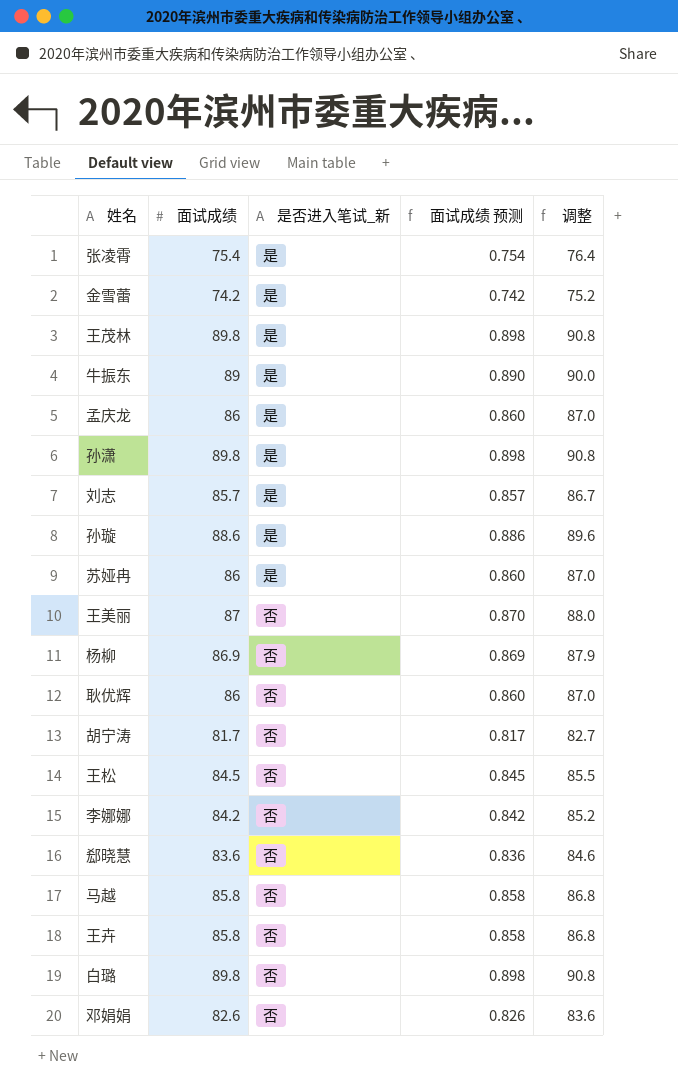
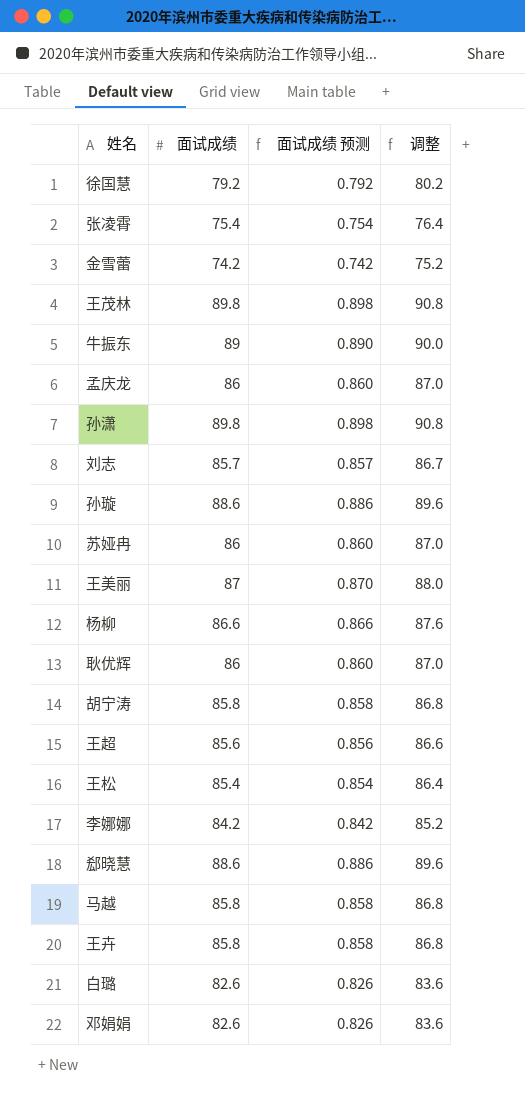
column 是否进入笔试_新 | position: 3 -> none
row 徐国慧: none -> 79.2 | 0.792 | 80.2
杨柳 | 面试成绩: 86.9 -> 86.6
杨柳 | 面试成绩 预测: 0.869 -> 0.866
杨柳 | 调整: 87.9 -> 87.6
胡宁涛 | 面试成绩: 81.7 -> 85.8
胡宁涛 | 面试成绩 预测: 0.817 -> 0.858
胡宁涛 | 调整: 82.7 -> 86.8
row 王超: none -> 85.6 | 0.856 | 86.6
王松 | 面试成绩: 84.5 -> 85.4
王松 | 面试成绩 预测: 0.845 -> 0.854
王松 | 调整: 85.5 -> 86.4
郄晓慧 | 面试成绩: 83.6 -> 88.6
郄晓慧 | 面试成绩 预测: 0.836 -> 0.886
郄晓慧 | 调整: 84.6 -> 89.6
白璐 | 面试成绩: 89.8 -> 82.6
白璐 | 面试成绩 预测: 0.898 -> 0.826
白璐 | 调整: 90.8 -> 83.6

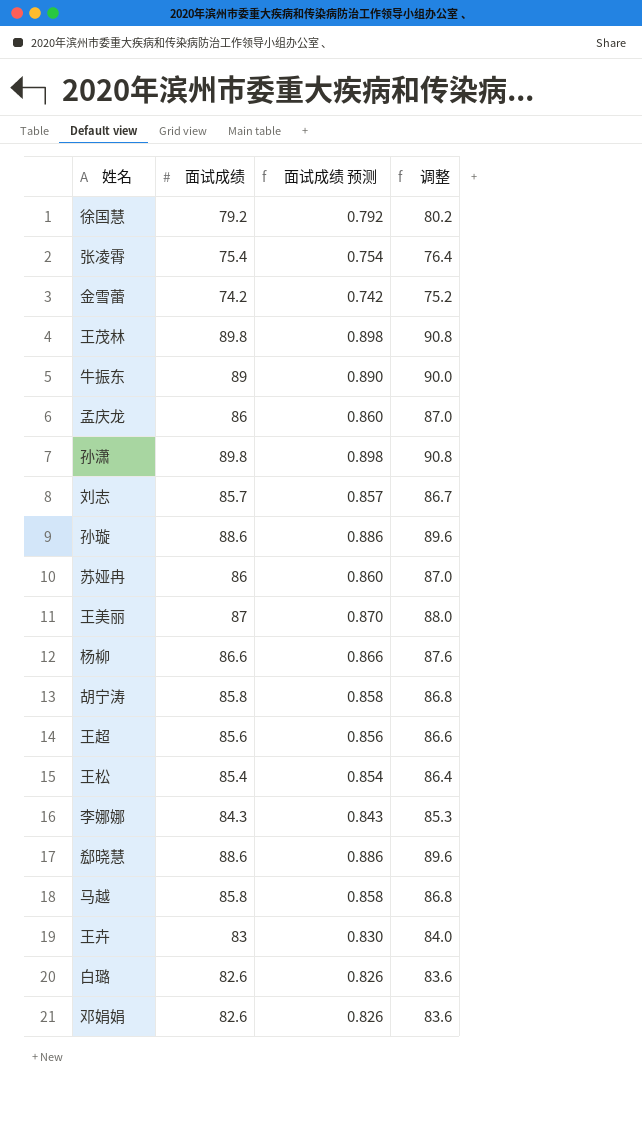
row 耿优辉: 86 | 0.860 | 87.0 -> none
李娜娜 | 面试成绩: 84.2 -> 84.3
李娜娜 | 面试成绩 预测: 0.842 -> 0.843
李娜娜 | 调整: 85.2 -> 85.3
王卉 | 面试成绩: 85.8 -> 83
王卉 | 面试成绩 预测: 0.858 -> 0.830
王卉 | 调整: 86.8 -> 84.0

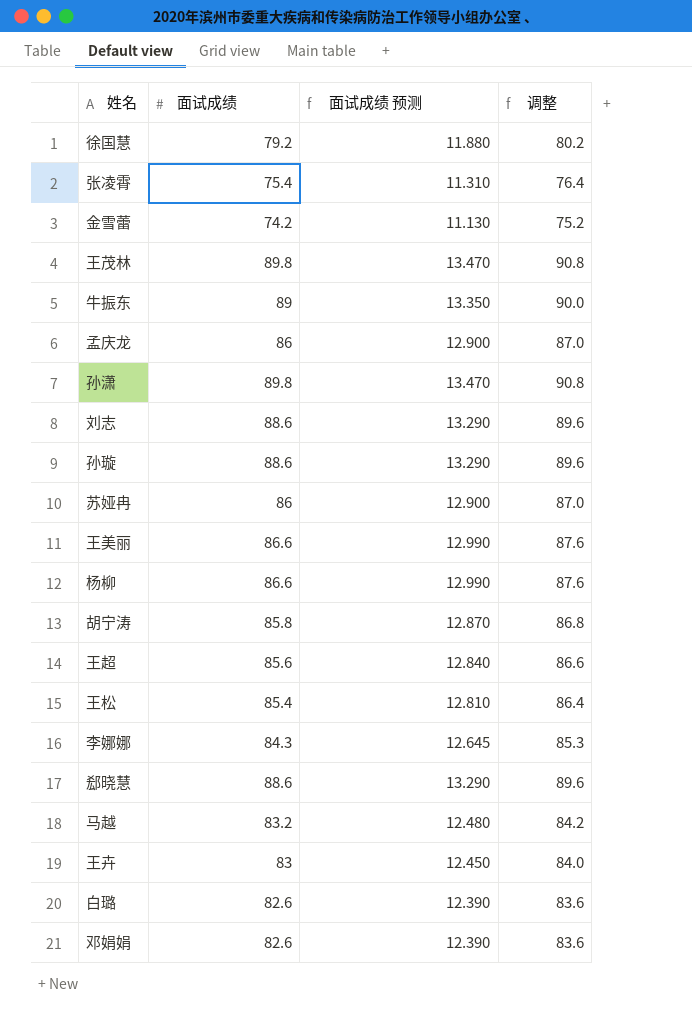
column 面试成绩 预测 | formula: [面试成绩] * 0.01 -> [面试成绩] * 0.15
刘志 | 面试成绩: 85.7 -> 88.6
刘志 | 调整: 86.7 -> 89.6
王美丽 | 面试成绩: 87 -> 86.6
王美丽 | 调整: 88.0 -> 87.6
马越 | 面试成绩: 85.8 -> 83.2
马越 | 调整: 86.8 -> 84.2

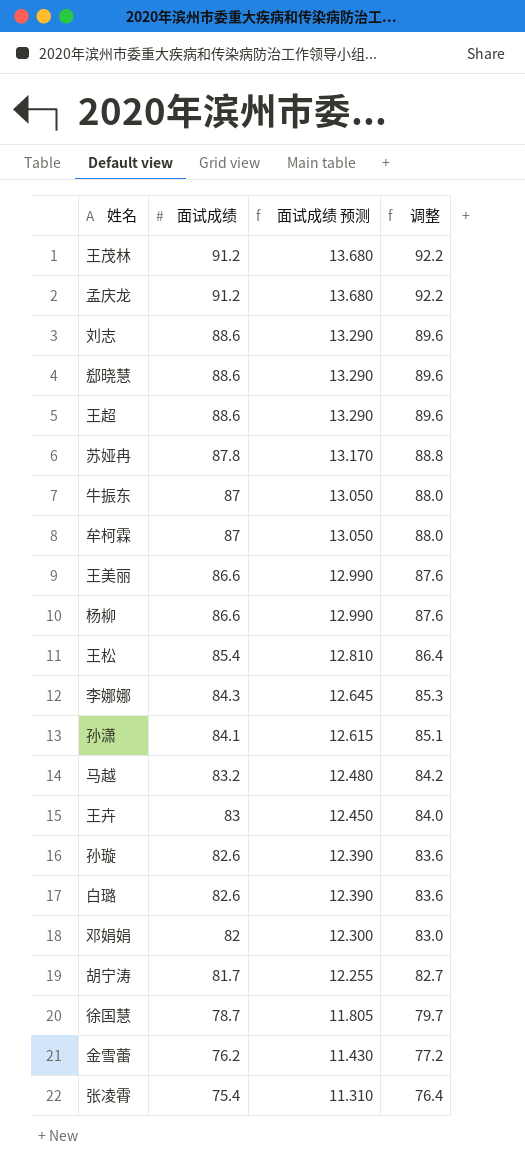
row order: none -> 面试成绩 descending
王茂林 | 面试成绩: 89.8 -> 91.2
王茂林 | 面试成绩 预测: 13.470 -> 13.680
王茂林 | 调整: 90.8 -> 92.2
孟庆龙 | 面试成绩: 86 -> 91.2
孟庆龙 | 面试成绩 预测: 12.900 -> 13.680
孟庆龙 | 调整: 87.0 -> 92.2
王超 | 面试成绩: 85.6 -> 88.6
王超 | 面试成绩 预测: 12.840 -> 13.290
王超 | 调整: 86.6 -> 89.6
苏娅冉 | 面试成绩: 86 -> 87.8
苏娅冉 | 面试成绩 预测: 12.900 -> 13.170
苏娅冉 | 调整: 87.0 -> 88.8
牛振东 | 面试成绩: 89 -> 87
牛振东 | 面试成绩 预测: 13.350 -> 13.050
牛振东 | 调整: 90.0 -> 88.0
row 牟柯霖: none -> 87 | 13.050 | 88.0
孙潇 | 面试成绩: 89.8 -> 84.1
孙潇 | 面试成绩 预测: 13.470 -> 12.615
孙潇 | 调整: 90.8 -> 85.1
孙璇 | 面试成绩: 88.6 -> 82.6
孙璇 | 面试成绩 预测: 13.290 -> 12.390
孙璇 | 调整: 89.6 -> 83.6
邓娟娟 | 面试成绩: 82.6 -> 82
邓娟娟 | 面试成绩 预测: 12.390 -> 12.300
邓娟娟 | 调整: 83.6 -> 83.0
胡宁涛 | 面试成绩: 85.8 -> 81.7
胡宁涛 | 面试成绩 预测: 12.870 -> 12.255
胡宁涛 | 调整: 86.8 -> 82.7
徐国慧 | 面试成绩: 79.2 -> 78.7
徐国慧 | 面试成绩 预测: 11.880 -> 11.805
徐国慧 | 调整: 80.2 -> 79.7
金雪蕾 | 面试成绩: 74.2 -> 76.2
金雪蕾 | 面试成绩 预测: 11.130 -> 11.430
金雪蕾 | 调整: 75.2 -> 77.2

